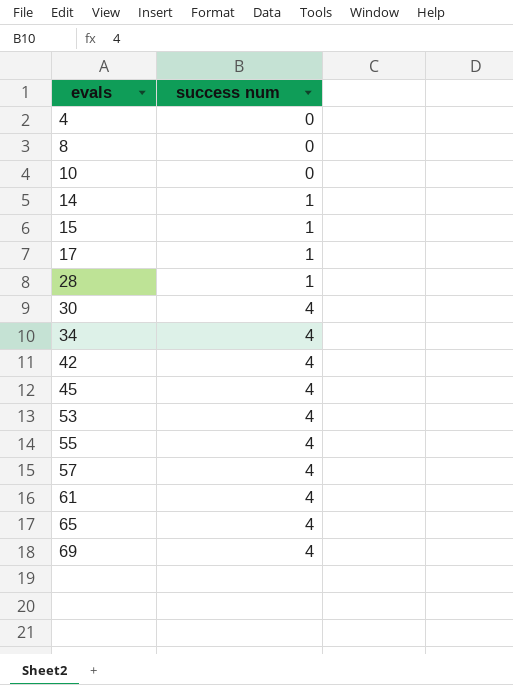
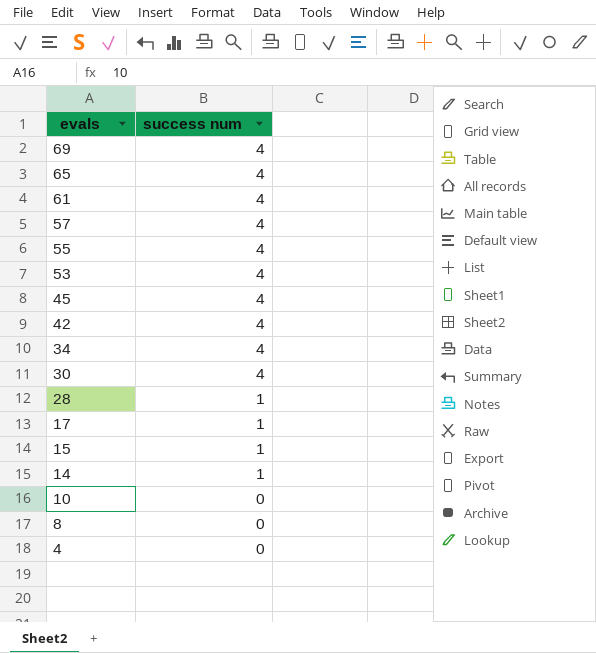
row order: evals ascending -> evals descending

